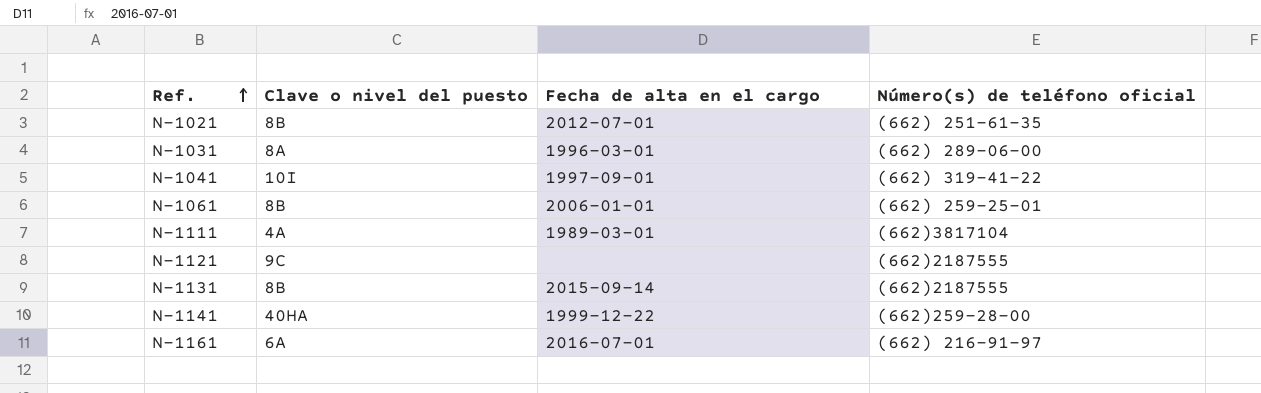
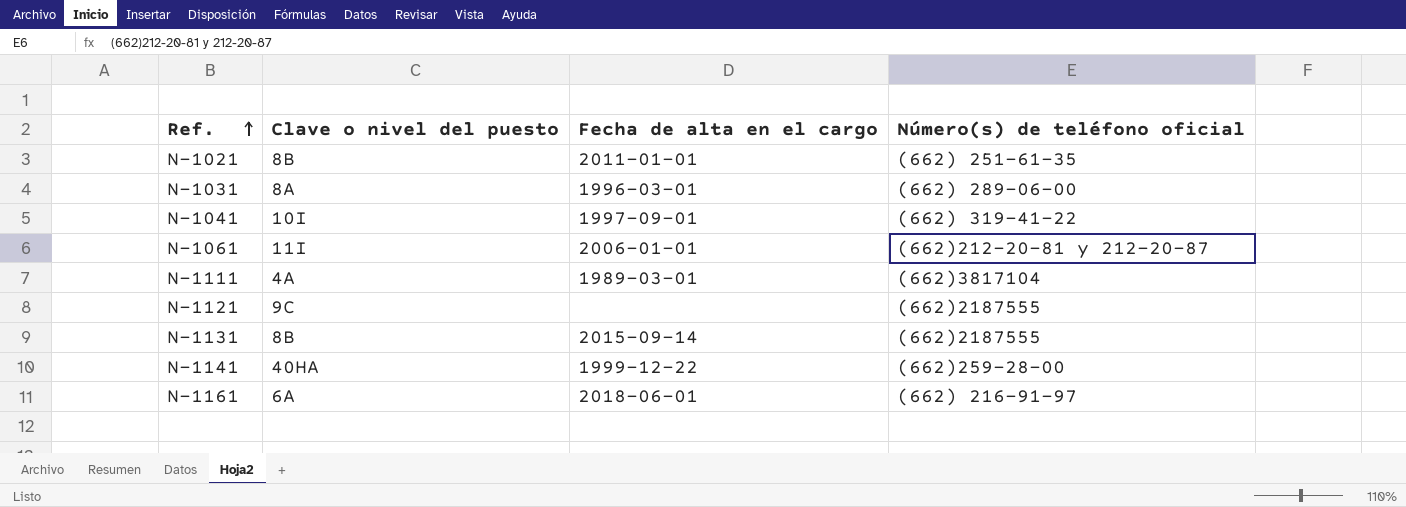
N-1021 | Fecha de alta en el cargo: 2012-07-01 -> 2011-01-01
N-1061 | Clave o nivel del puesto: 8B -> 11I
N-1061 | Número(s) de teléfono oficial: (662) 259-25-01 -> (662)212-20-81 y 212-20-87
N-1161 | Fecha de alta en el cargo: 2016-07-01 -> 2018-06-01

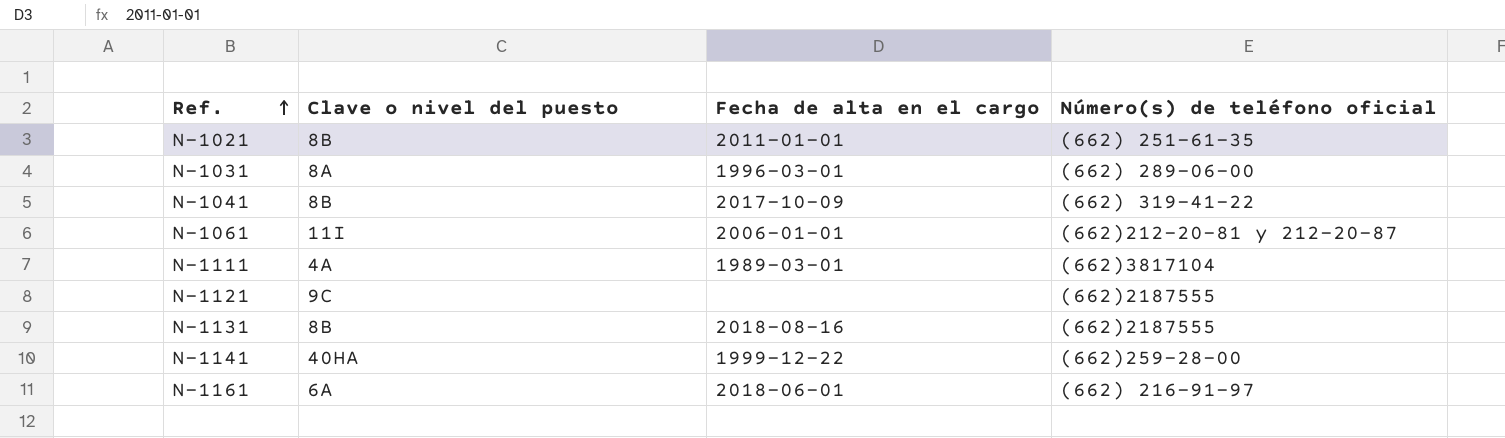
N-1041 | Clave o nivel del puesto: 10I -> 8B
N-1041 | Fecha de alta en el cargo: 1997-09-01 -> 2017-10-09
N-1131 | Fecha de alta en el cargo: 2015-09-14 -> 2018-08-16

